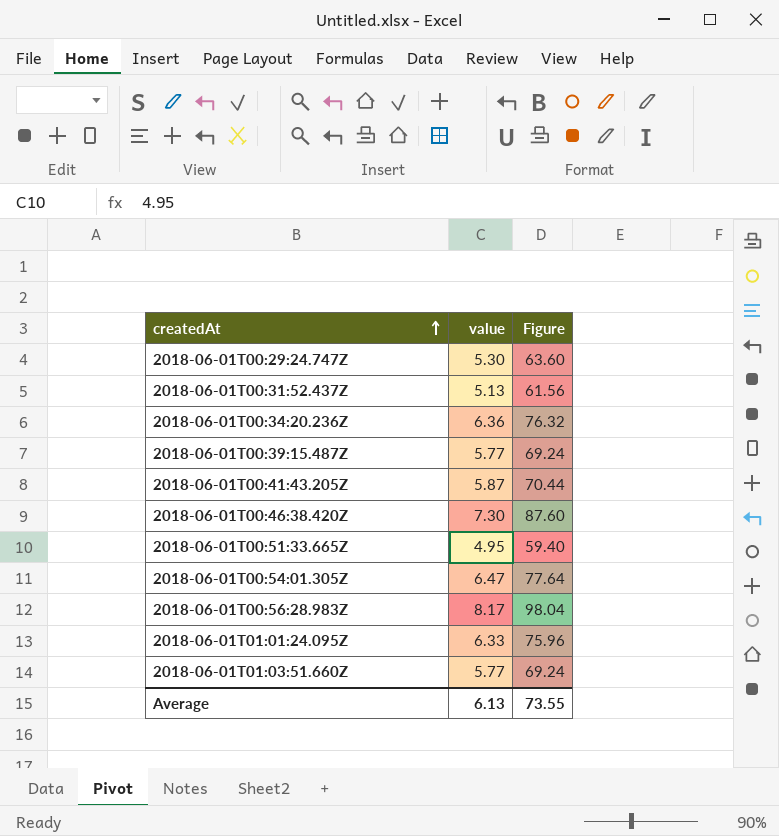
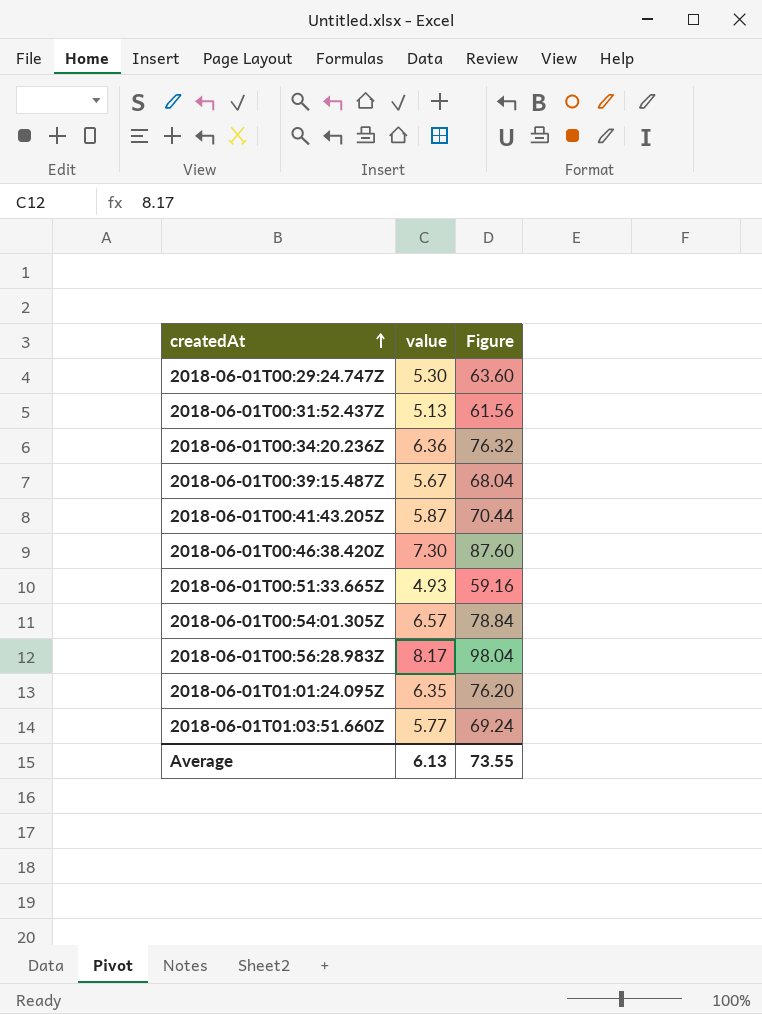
2018-06-01T00:39:15.487Z | value: 5.77 -> 5.67
2018-06-01T00:39:15.487Z | Figure: 69.24 -> 68.04
2018-06-01T00:51:33.665Z | value: 4.95 -> 4.93
2018-06-01T00:51:33.665Z | Figure: 59.40 -> 59.16
2018-06-01T00:54:01.305Z | value: 6.47 -> 6.57
2018-06-01T00:54:01.305Z | Figure: 77.64 -> 78.84
2018-06-01T01:01:24.095Z | value: 6.33 -> 6.35
2018-06-01T01:01:24.095Z | Figure: 75.96 -> 76.20

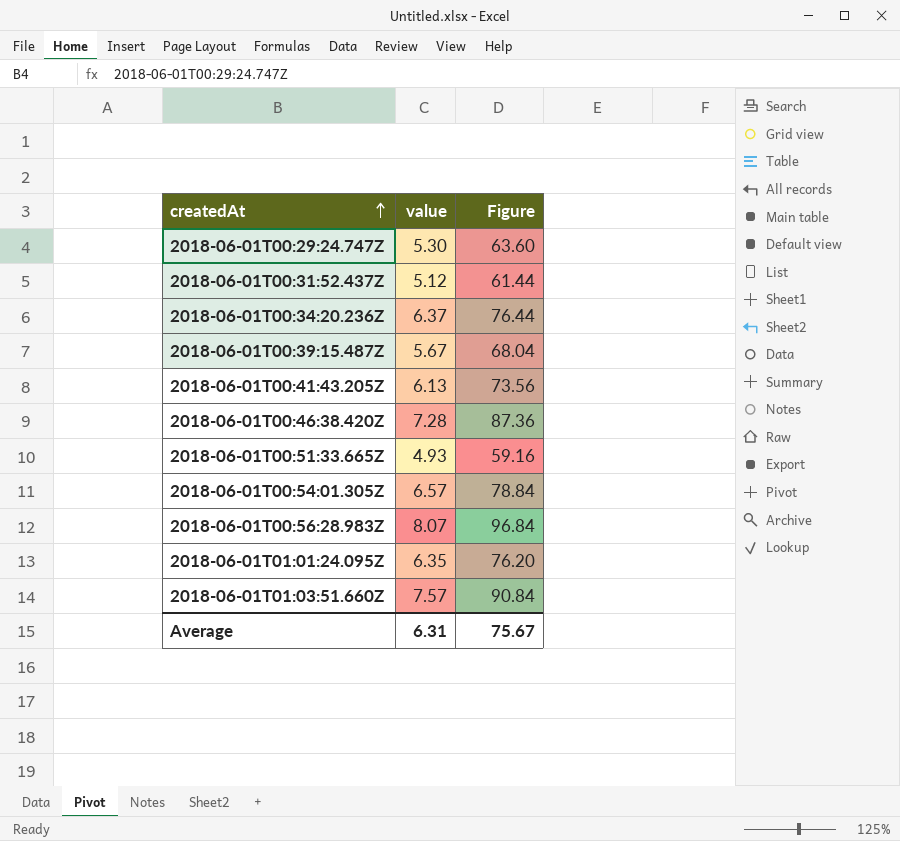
2018-06-01T00:31:52.437Z | value: 5.13 -> 5.12
2018-06-01T00:31:52.437Z | Figure: 61.56 -> 61.44
2018-06-01T00:34:20.236Z | value: 6.36 -> 6.37
2018-06-01T00:34:20.236Z | Figure: 76.32 -> 76.44
2018-06-01T00:41:43.205Z | value: 5.87 -> 6.13
2018-06-01T00:41:43.205Z | Figure: 70.44 -> 73.56
2018-06-01T00:46:38.420Z | value: 7.30 -> 7.28
2018-06-01T00:46:38.420Z | Figure: 87.60 -> 87.36
2018-06-01T00:56:28.983Z | value: 8.17 -> 8.07
2018-06-01T00:56:28.983Z | Figure: 98.04 -> 96.84
2018-06-01T01:03:51.660Z | value: 5.77 -> 7.57
2018-06-01T01:03:51.660Z | Figure: 69.24 -> 90.84
Average | value: 6.13 -> 6.31
Average | Figure: 73.55 -> 75.67

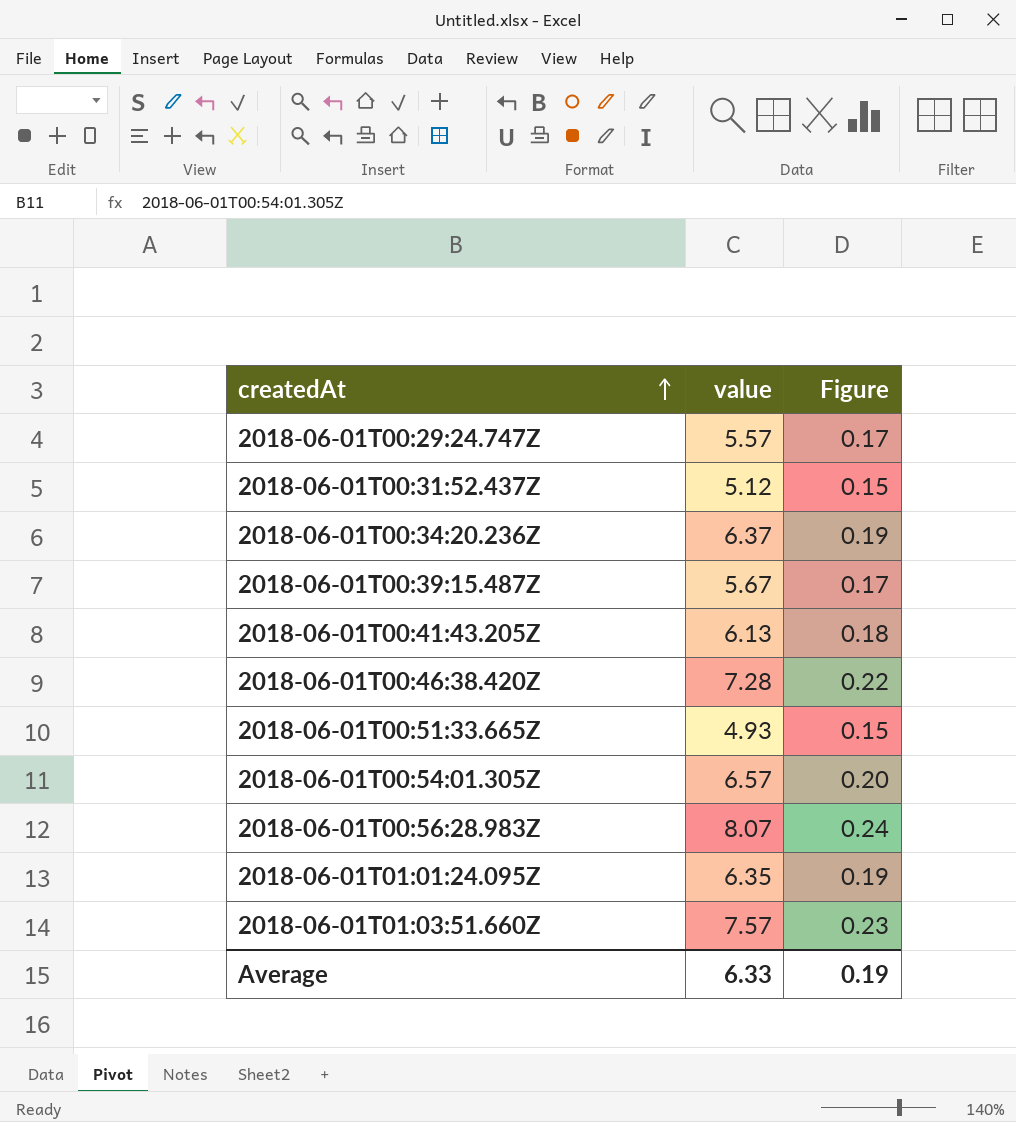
column Figure | formula: [value] * 12 -> [value] * 0.03
2018-06-01T00:29:24.747Z | value: 5.30 -> 5.57
Average | value: 6.31 -> 6.33
Average | Figure: 75.67 -> 0.19

